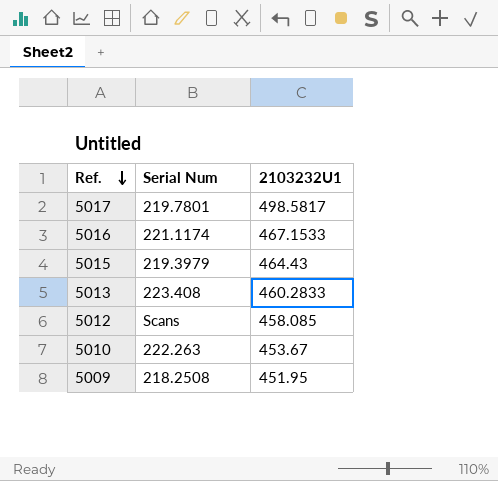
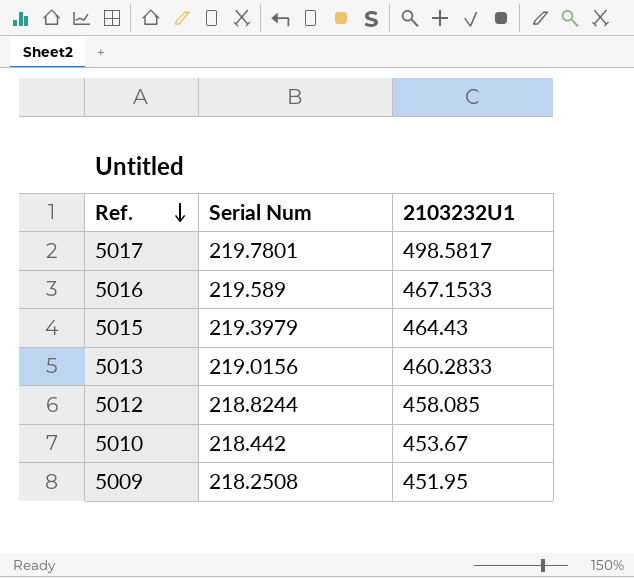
5016 | Serial Num: 221.1174 -> 219.589
5013 | Serial Num: 223.408 -> 219.0156
5012 | Serial Num: Scans -> 218.8244
5010 | Serial Num: 222.263 -> 218.442

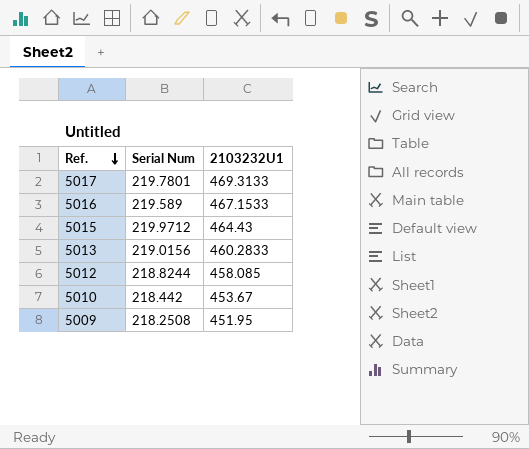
5017 | 2103232U1: 498.5817 -> 469.3133
5015 | Serial Num: 219.3979 -> 219.9712

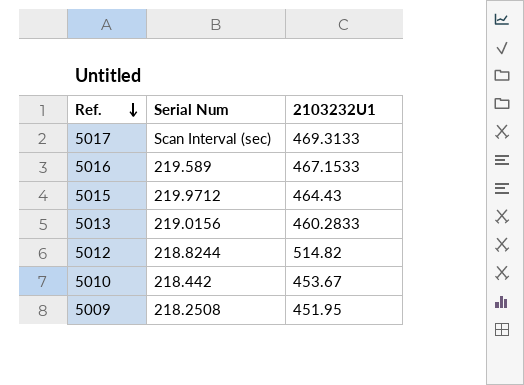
5017 | Serial Num: 219.7801 -> Scan Interval (sec)
5012 | 2103232U1: 458.085 -> 514.82

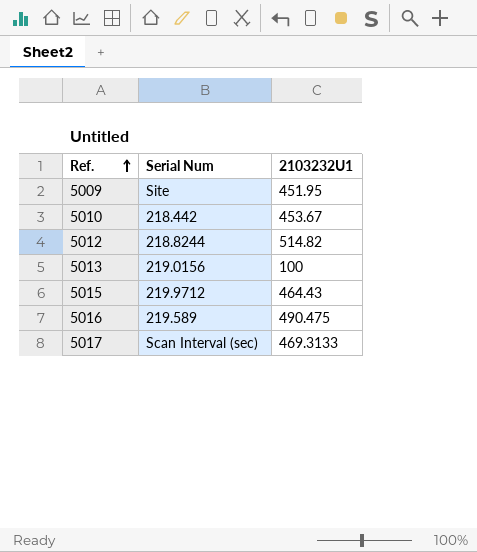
row order: Ref. descending -> Ref. ascending
5009 | Serial Num: 218.2508 -> Site
5013 | 2103232U1: 460.2833 -> 100
5016 | 2103232U1: 467.1533 -> 490.475

